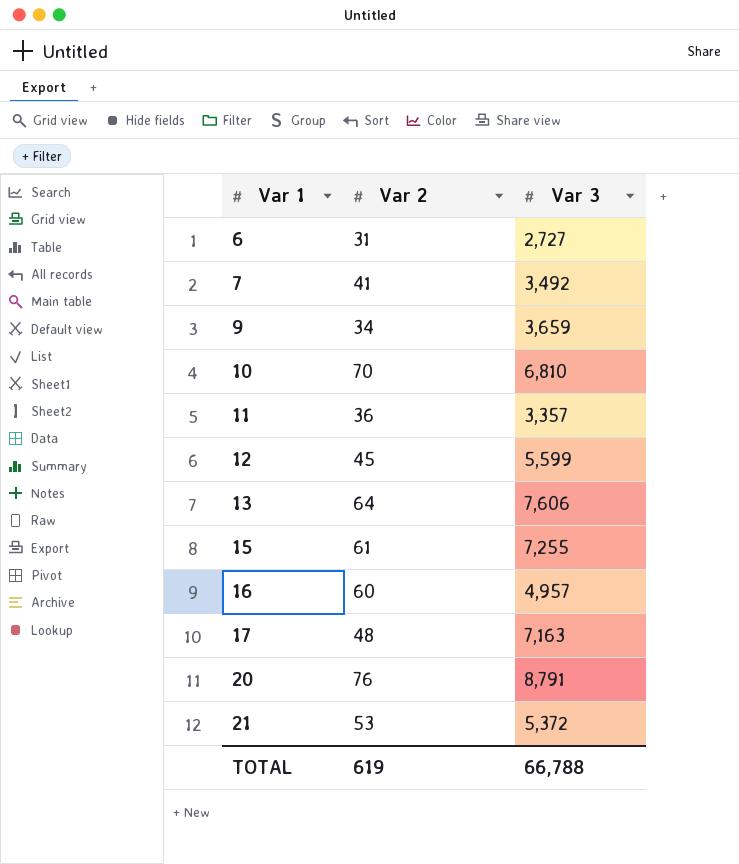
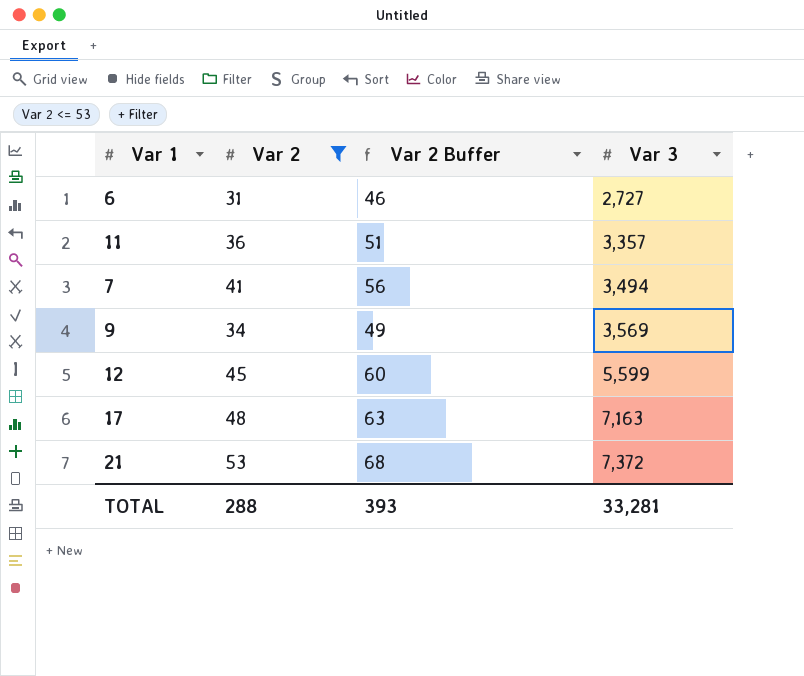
filter: none -> Var 2 <= 53
row order: Var 1 ascending -> Var 3 ascending
column Var 2 Buffer | formula: none -> [Var 2] + 15
7 | Var 3: 3,492 -> 3,494
9 | Var 3: 3,659 -> 3,569
21 | Var 3: 5,372 -> 7,372
TOTAL | Var 2: 619 -> 288
TOTAL | Var 3: 66,788 -> 33,281

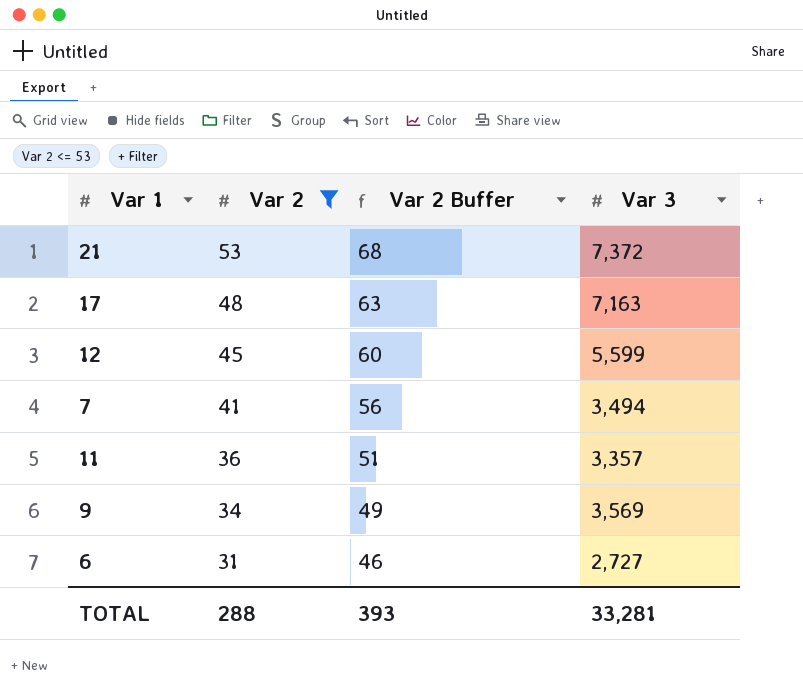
row order: Var 3 ascending -> Var 2 descending

